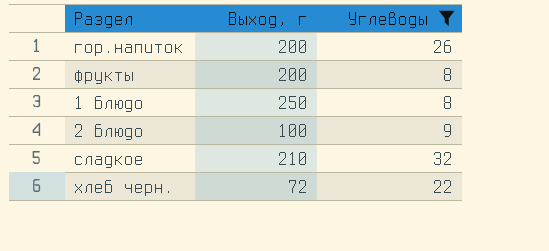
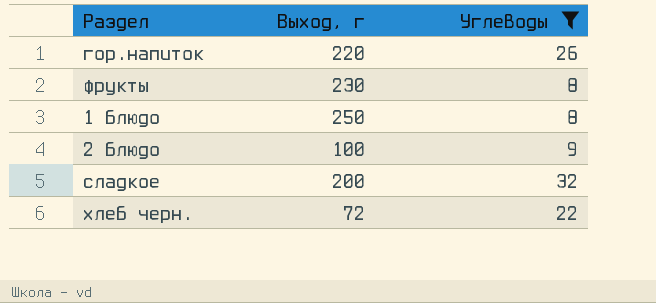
гор.напиток | Выход, г: 200 -> 220
фрукты | Выход, г: 200 -> 230
сладкое | Выход, г: 210 -> 200

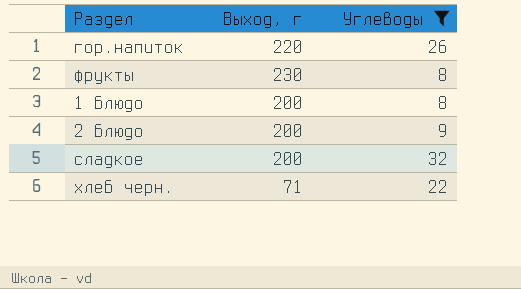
1 блюдо | Выход, г: 250 -> 200
2 блюдо | Выход, г: 100 -> 200
хлеб черн. | Выход, г: 72 -> 71

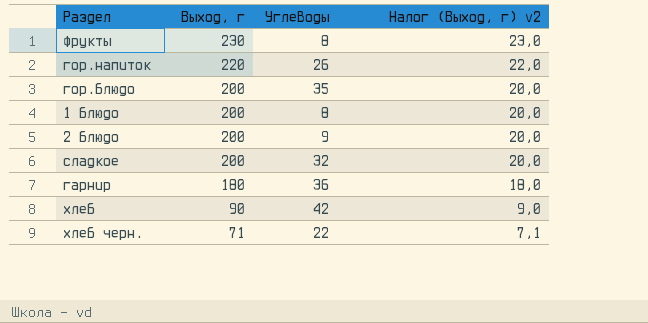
filter: Углеводы <= 32 -> none
row order: none -> Выход, г descending
column Налог (Выход, г) v2 | formula: none -> [Выход, г] * 0,1

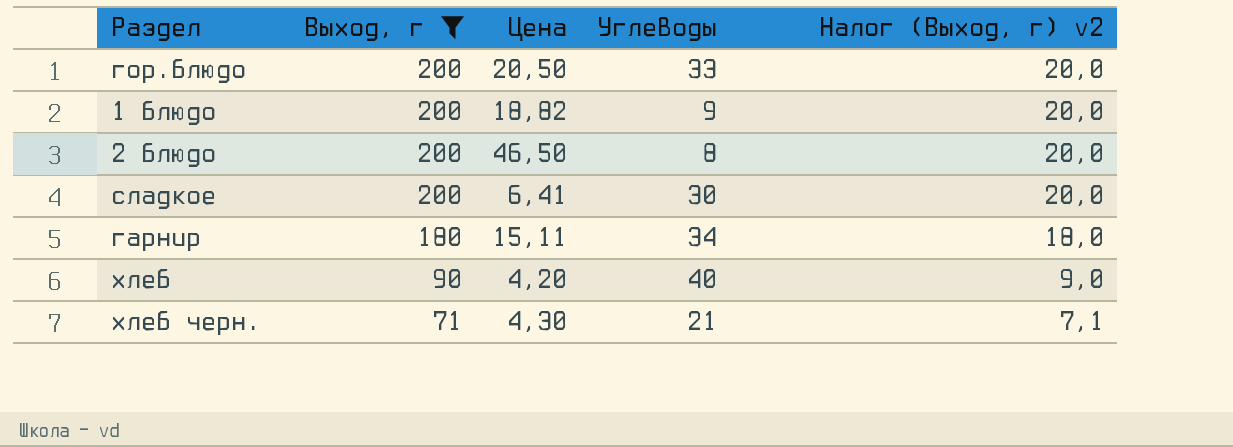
filter: none -> Выход, г <= 200
column Цена | position: none -> 3
гор.блюдо | Углеводы: 35 -> 33
1 блюдо | Углеводы: 8 -> 9
2 блюдо | Углеводы: 9 -> 8
сладкое | Углеводы: 32 -> 30
гарнир | Углеводы: 36 -> 34
хлеб | Углеводы: 42 -> 40
хлеб черн. | Углеводы: 22 -> 21

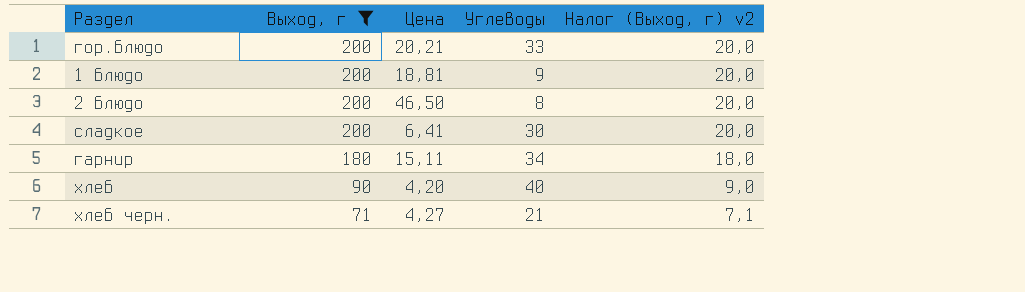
гор.блюдо | Цена: 20,50 -> 20,21
1 блюдо | Цена: 18,82 -> 18,81
хлеб черн. | Цена: 4,30 -> 4,27

